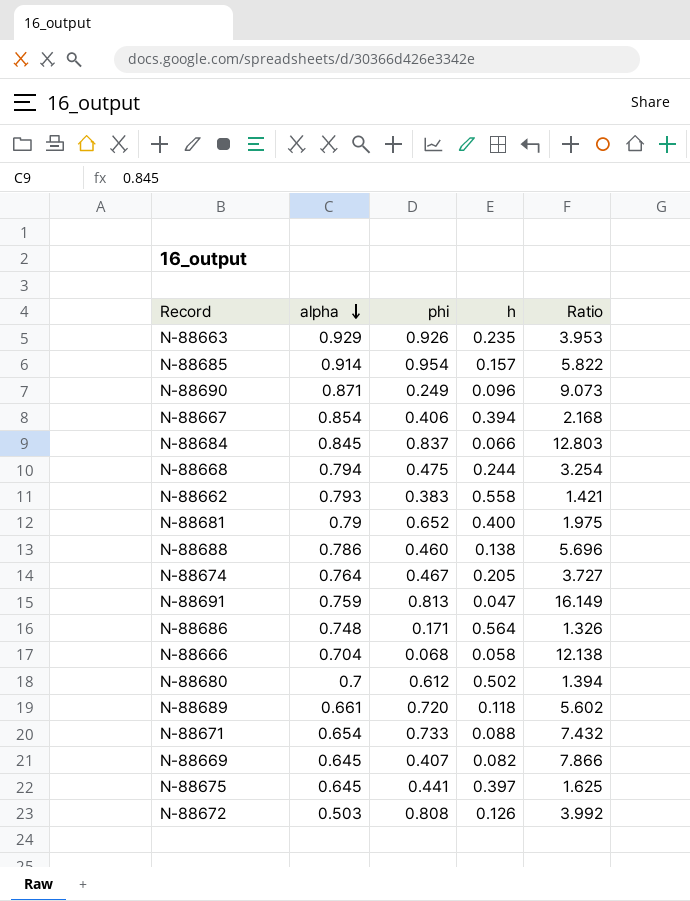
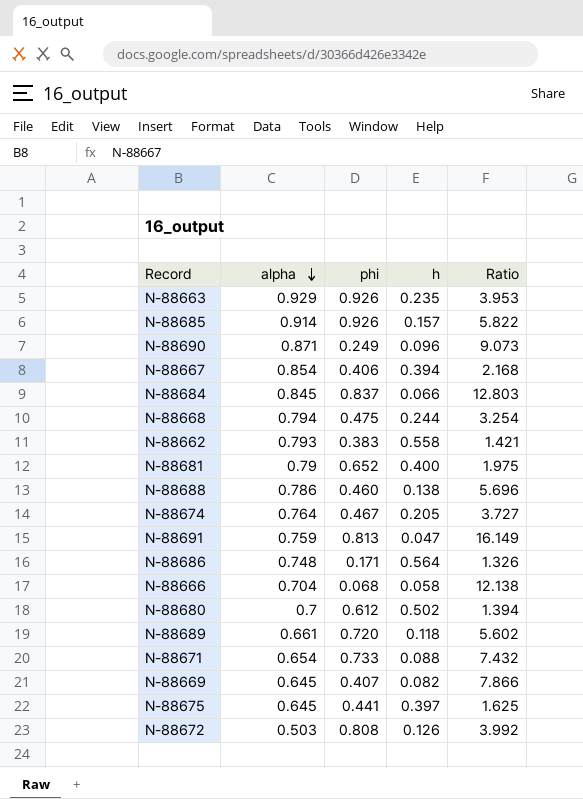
N-88685 | phi: 0.954 -> 0.926

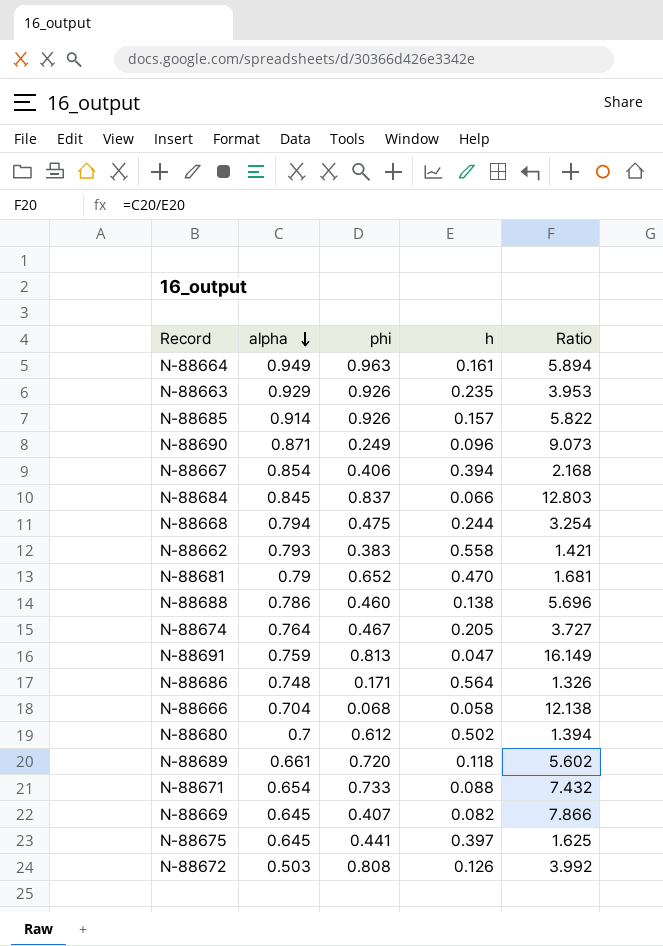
row N-88664: none -> 0.949 | 0.963 | 0.161 | 5.894
N-88681 | h: 0.400 -> 0.470
N-88681 | Ratio: 1.975 -> 1.681

